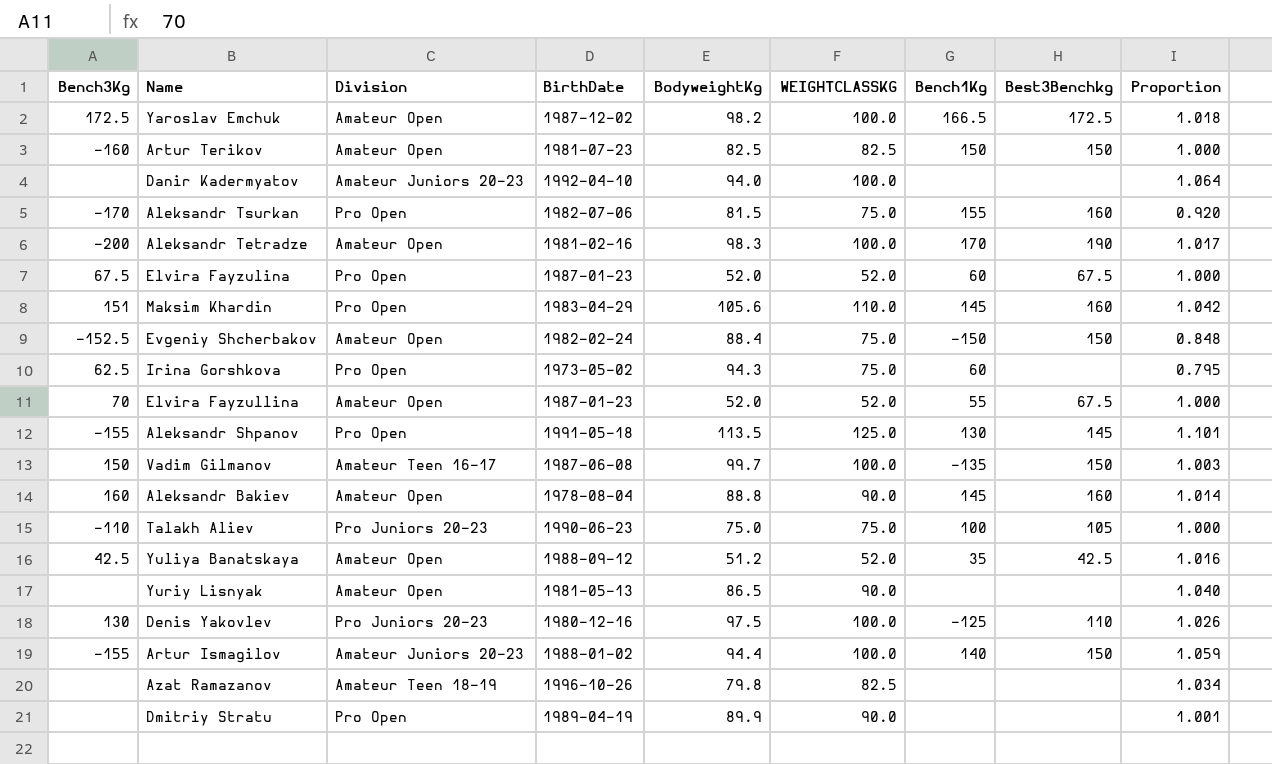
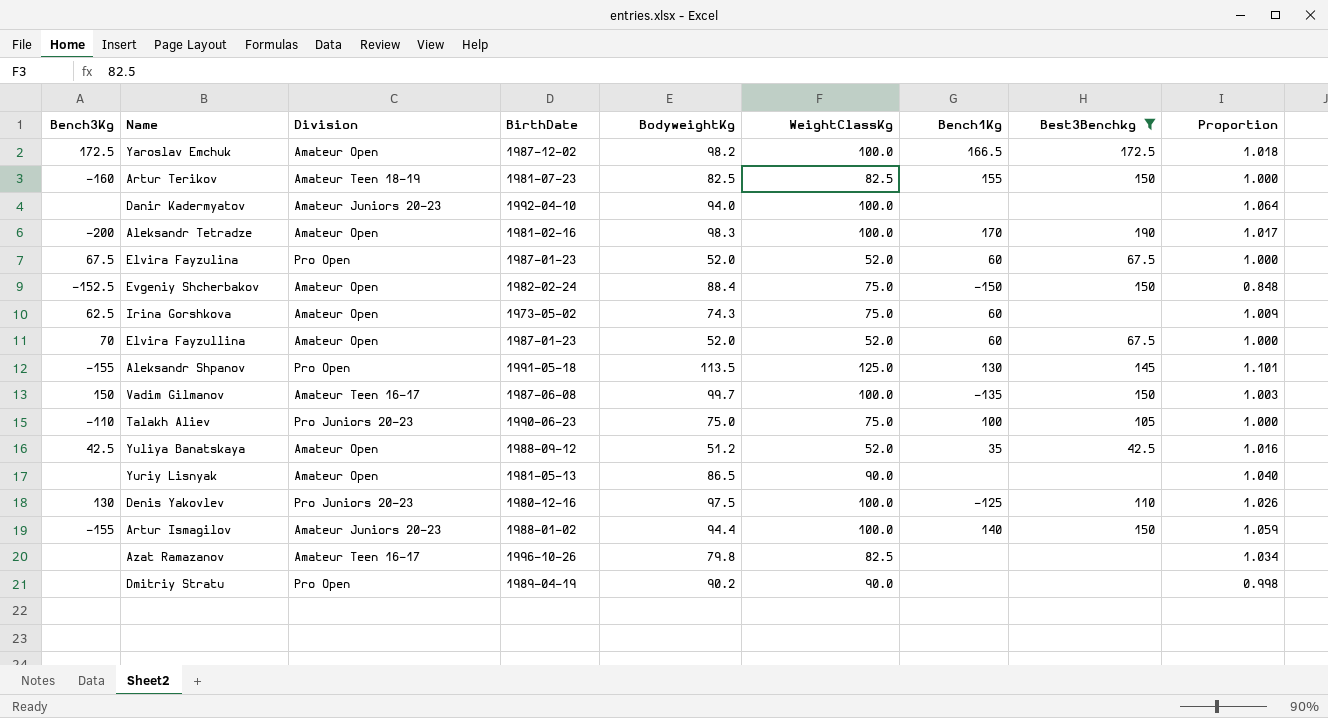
filter: none -> Best3Benchkg != 160
column name: WEIGHTCLASSKG -> WeightClassKg
Artur Terikov | Division: Amateur Open -> Amateur Teen 18-19
Artur Terikov | Bench1Kg: 150 -> 155
Irina Gorshkova | Division: Pro Open -> Amateur Open
Irina Gorshkova | BodyweightKg: 94.3 -> 74.3
Irina Gorshkova | Proportion: 0.795 -> 1.009
Elvira Fayzullina | Bench1Kg: 55 -> 60
Azat Ramazanov | Division: Amateur Teen 18-19 -> Amateur Teen 16-17
Dmitriy Stratu | BodyweightKg: 89.9 -> 90.2
Dmitriy Stratu | Proportion: 1.001 -> 0.998

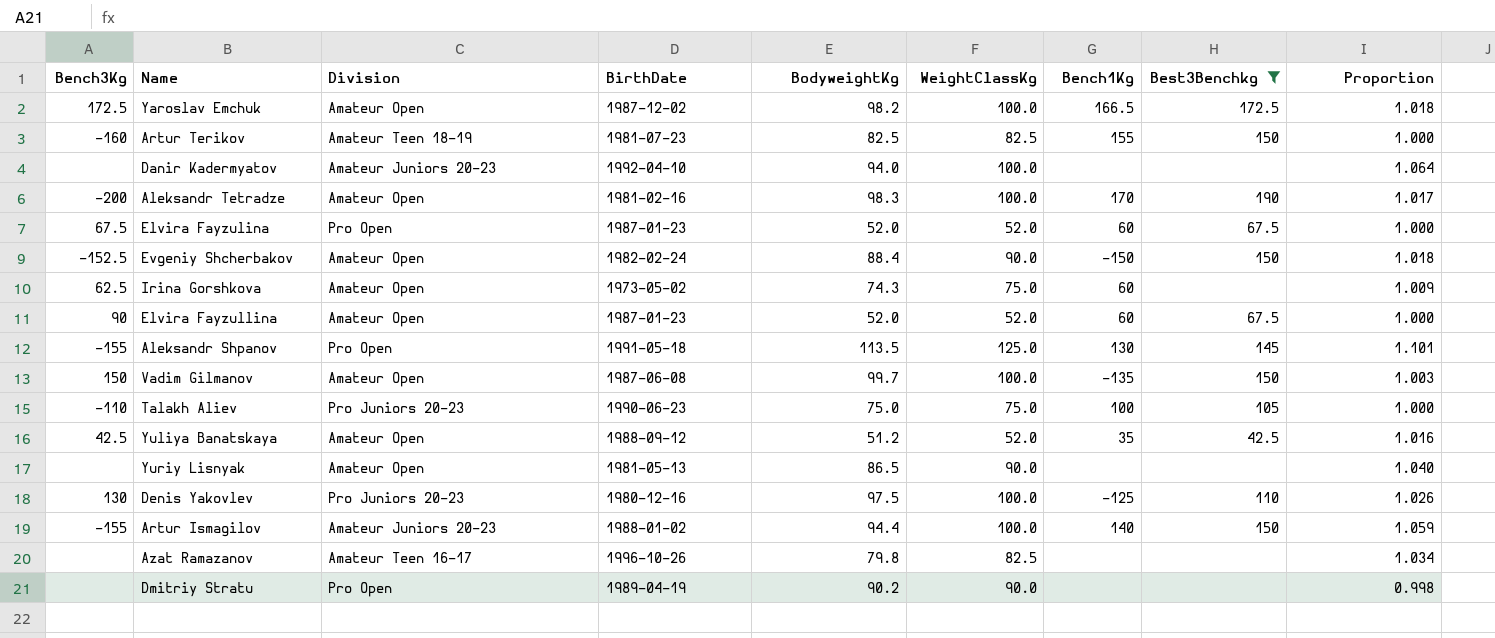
Evgeniy Shcherbakov | WeightClassKg: 75.0 -> 90.0
Evgeniy Shcherbakov | Proportion: 0.848 -> 1.018
Elvira Fayzullina | Bench3Kg: 70 -> 90
Vadim Gilmanov | Division: Amateur Teen 16-17 -> Amateur Open

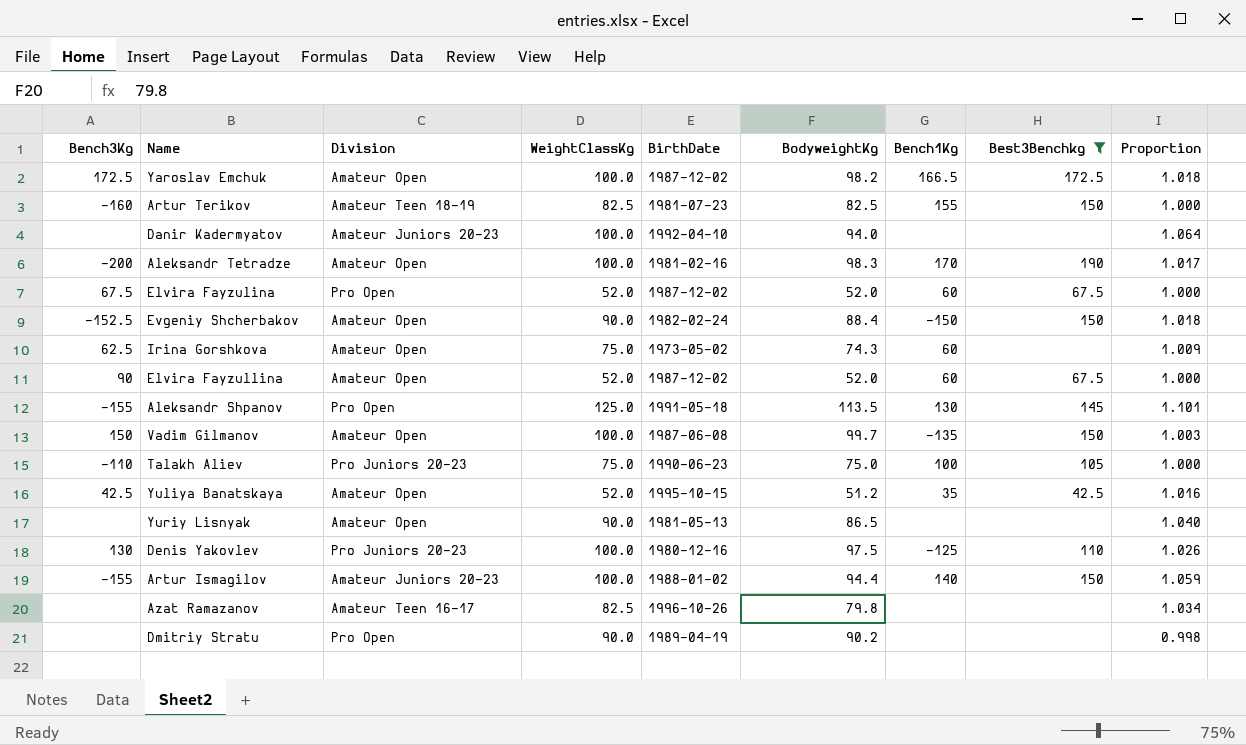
column WeightClassKg | position: 6 -> 4
Elvira Fayzulina | BirthDate: 1987-01-23 -> 1987-12-02
Elvira Fayzullina | BirthDate: 1987-01-23 -> 1987-12-02
Yuliya Banatskaya | BirthDate: 1988-09-12 -> 1995-10-15

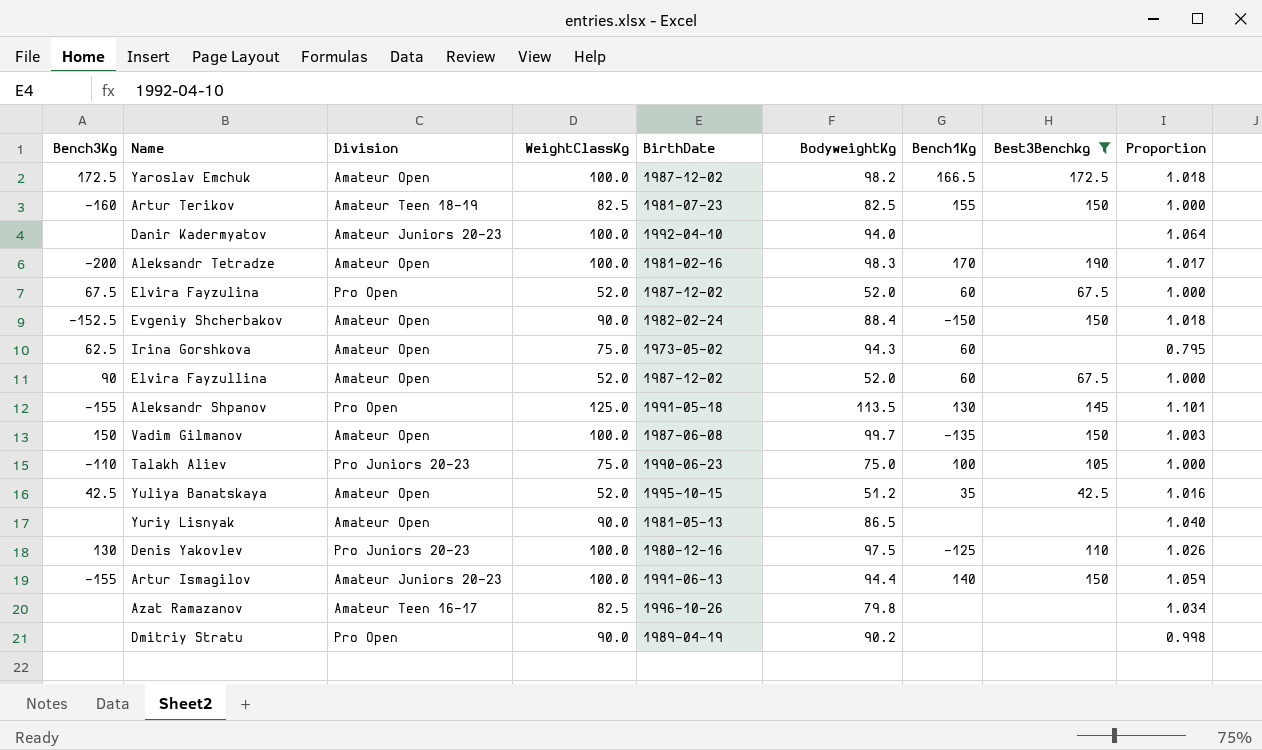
Irina Gorshkova | BodyweightKg: 74.3 -> 94.3
Irina Gorshkova | Proportion: 1.009 -> 0.795
Artur Ismagilov | BirthDate: 1988-01-02 -> 1991-06-13

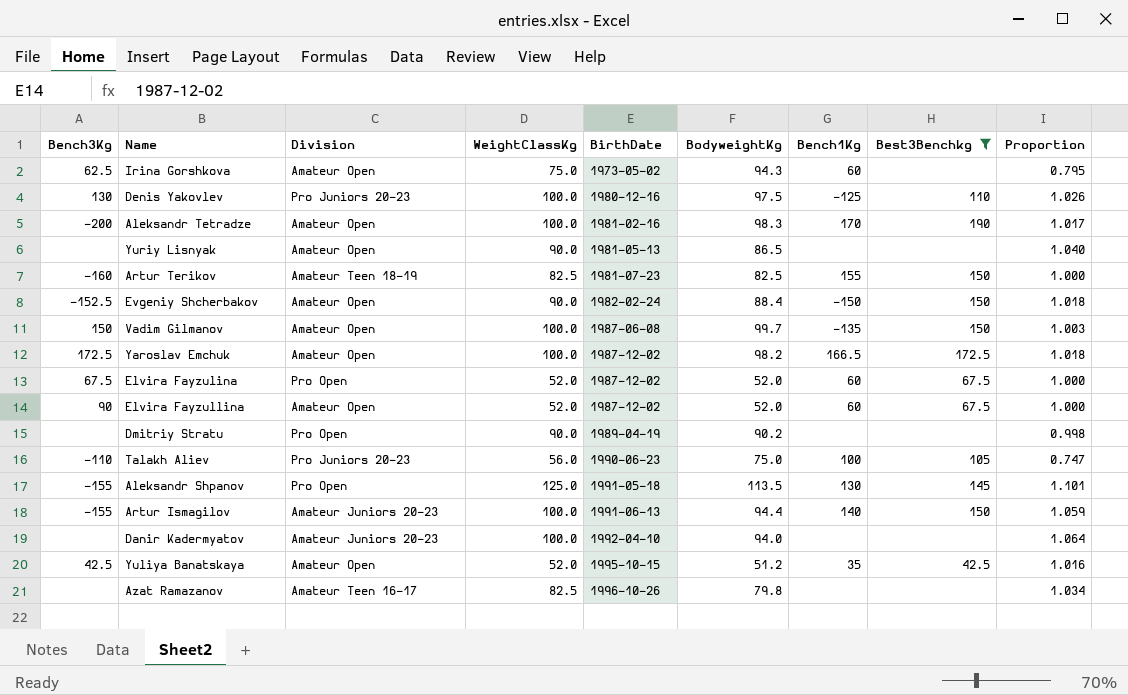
row order: none -> BirthDate ascending
Talakh Aliev | WeightClassKg: 75.0 -> 56.0
Talakh Aliev | Proportion: 1.000 -> 0.747

